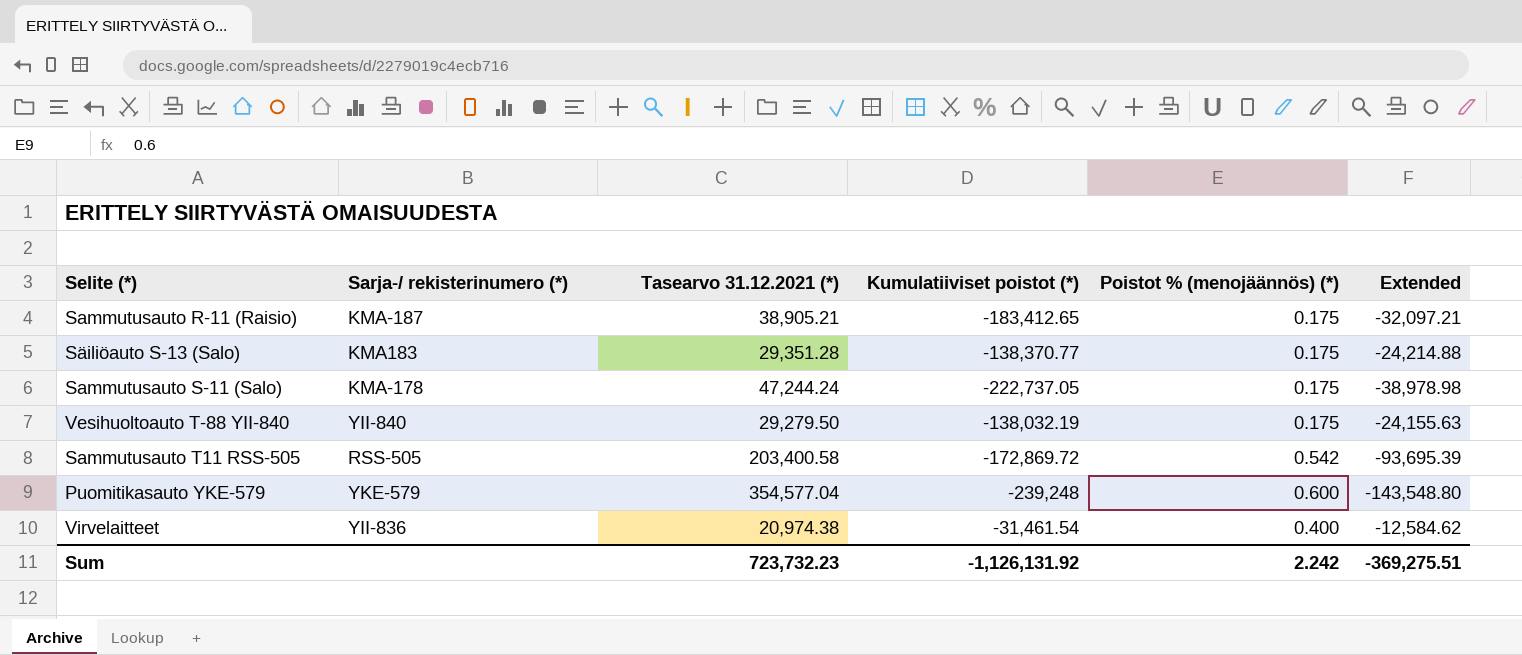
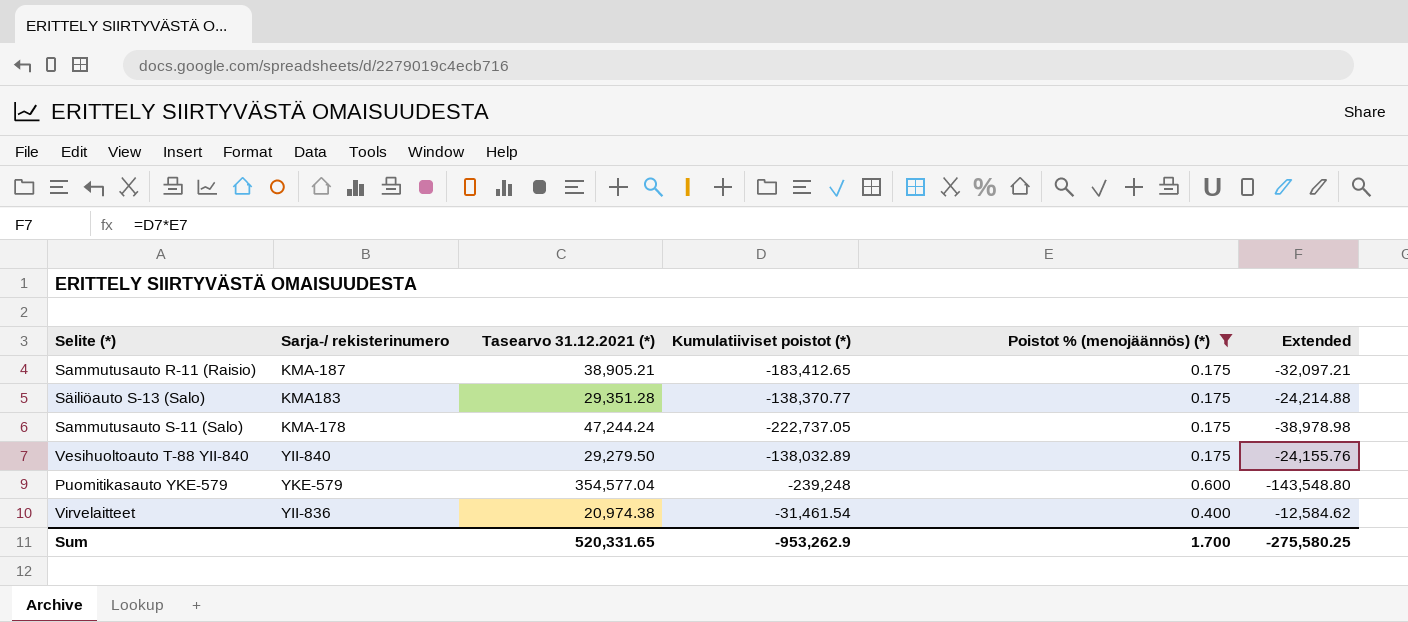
filter: none -> Poistot % (menojäännös) (*) != 0.542
column name: Sarja-/ rekisterinumero (*) -> Sarja-/ rekisterinumero
Vesihuoltoauto T-88 YII-840 | Kumulatiiviset poistot (*): -138,032.19 -> -138,032.89
Vesihuoltoauto T-88 YII-840 | Extended: -24,155.63 -> -24,155.76
Sum | Tasearvo 31.12.2021 (*): 723,732.23 -> 520,331.65
Sum | Kumulatiiviset poistot (*): -1,126,131.92 -> -953,262.9
Sum | Poistot % (menojäännös) (*): 2.242 -> 1.700
Sum | Extended: -369,275.51 -> -275,580.25

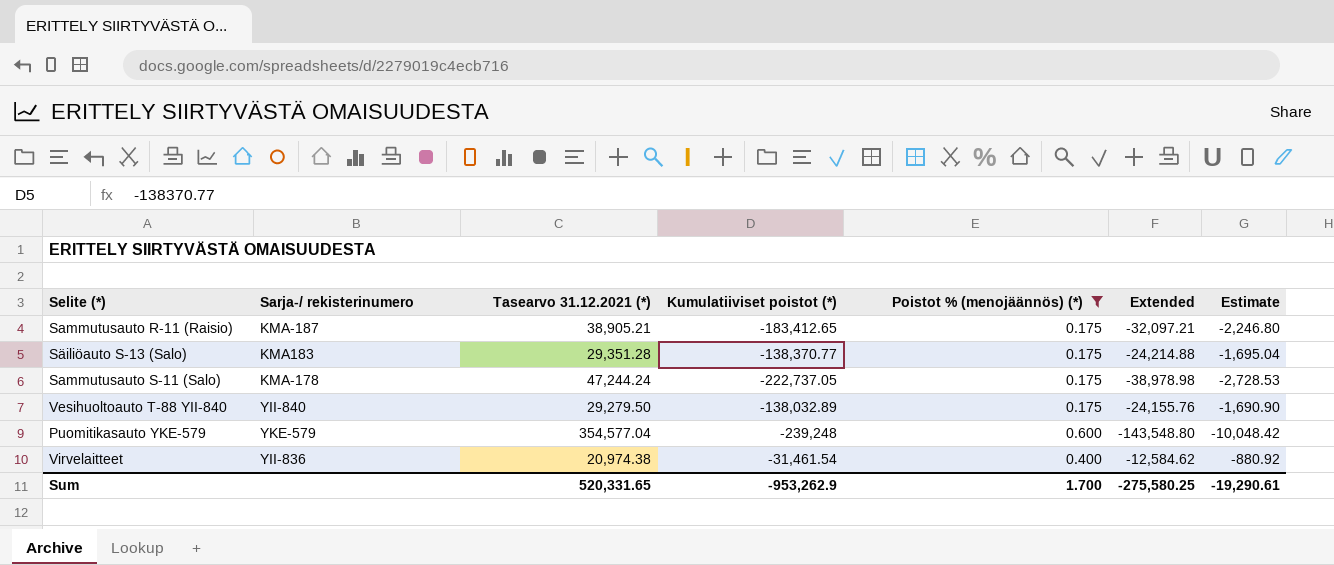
column Estimate | formula: none -> [Extended] * 0.07

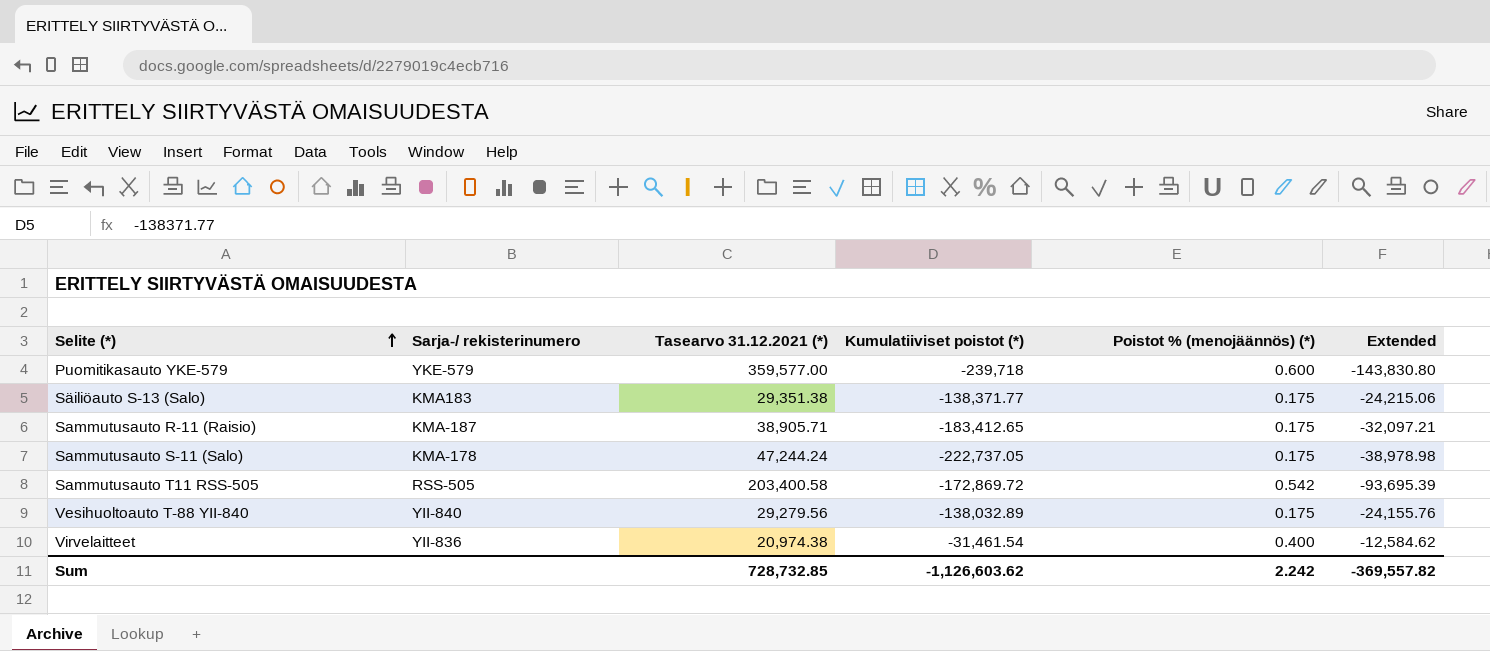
filter: Poistot % (menojäännös) (*) != 0.542 -> none
row order: none -> Selite (*) ascending
column Estimate | formula: [Extended] * 0.07 -> none
Puomitikasauto YKE-579 | Tasearvo 31.12.2021 (*): 354,577.04 -> 359,577.00
Puomitikasauto YKE-579 | Kumulatiiviset poistot (*): -239,248 -> -239,718
Puomitikasauto YKE-579 | Extended: -143,548.80 -> -143,830.80
Säiliöauto S-13 (Salo) | Tasearvo 31.12.2021 (*): 29,351.28 -> 29,351.38
Säiliöauto S-13 (Salo) | Kumulatiiviset poistot (*): -138,370.77 -> -138,371.77
Säiliöauto S-13 (Salo) | Extended: -24,214.88 -> -24,215.06
Sammutusauto R-11 (Raisio) | Tasearvo 31.12.2021 (*): 38,905.21 -> 38,905.71
Vesihuoltoauto T-88 YII-840 | Tasearvo 31.12.2021 (*): 29,279.50 -> 29,279.56
Sum | Tasearvo 31.12.2021 (*): 520,331.65 -> 728,732.85
Sum | Kumulatiiviset poistot (*): -953,262.9 -> -1,126,603.62
Sum | Poistot % (menojäännös) (*): 1.700 -> 2.242
Sum | Extended: -275,580.25 -> -369,557.82

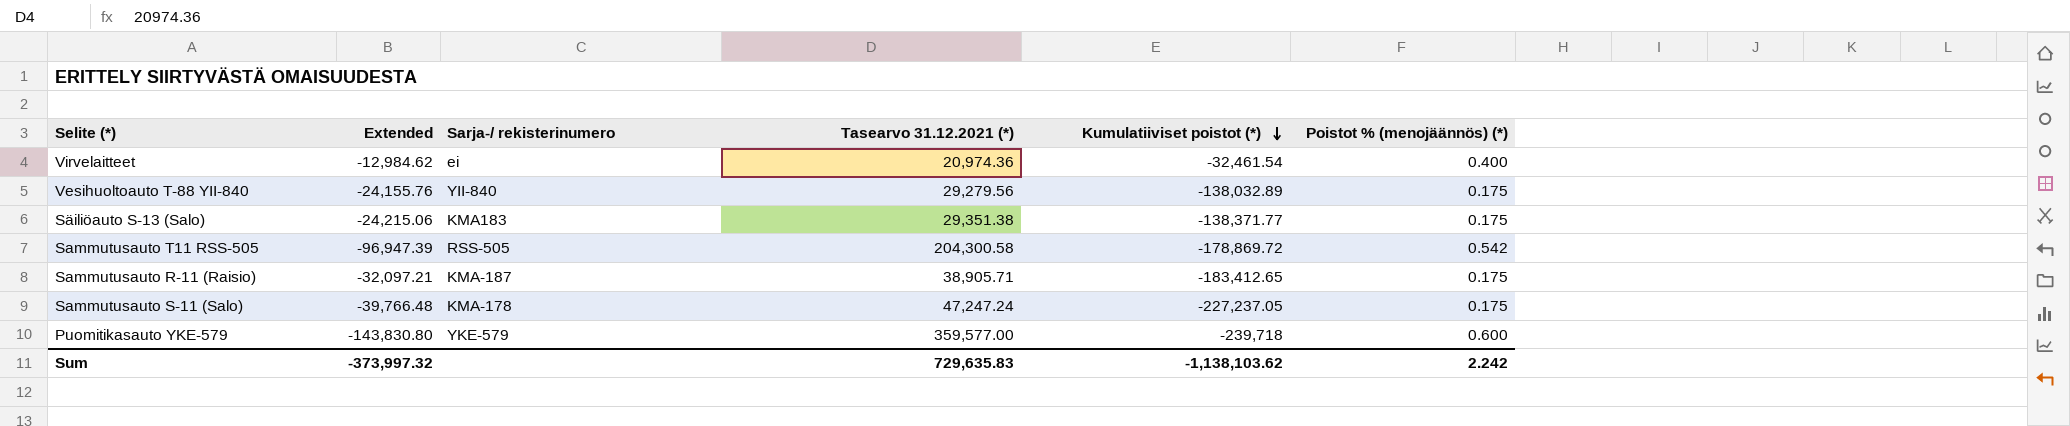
row order: Selite (*) ascending -> Kumulatiiviset poistot (*) descending
column Extended | position: 6 -> 2
Virvelaitteet | Extended: -12,584.62 -> -12,984.62
Virvelaitteet | Sarja-/ rekisterinumero: YII-836 -> ei
Virvelaitteet | Tasearvo 31.12.2021 (*): 20,974.38 -> 20,974.36
Virvelaitteet | Kumulatiiviset poistot (*): -31,461.54 -> -32,461.54
Sammutusauto T11 RSS-505 | Extended: -93,695.39 -> -96,947.39
Sammutusauto T11 RSS-505 | Tasearvo 31.12.2021 (*): 203,400.58 -> 204,300.58
Sammutusauto T11 RSS-505 | Kumulatiiviset poistot (*): -172,869.72 -> -178,869.72
Sammutusauto S-11 (Salo) | Extended: -38,978.98 -> -39,766.48
Sammutusauto S-11 (Salo) | Tasearvo 31.12.2021 (*): 47,244.24 -> 47,247.24
Sammutusauto S-11 (Salo) | Kumulatiiviset poistot (*): -222,737.05 -> -227,237.05
Sum | Extended: -369,557.82 -> -373,997.32
Sum | Tasearvo 31.12.2021 (*): 728,732.85 -> 729,635.83
Sum | Kumulatiiviset poistot (*): -1,126,603.62 -> -1,138,103.62

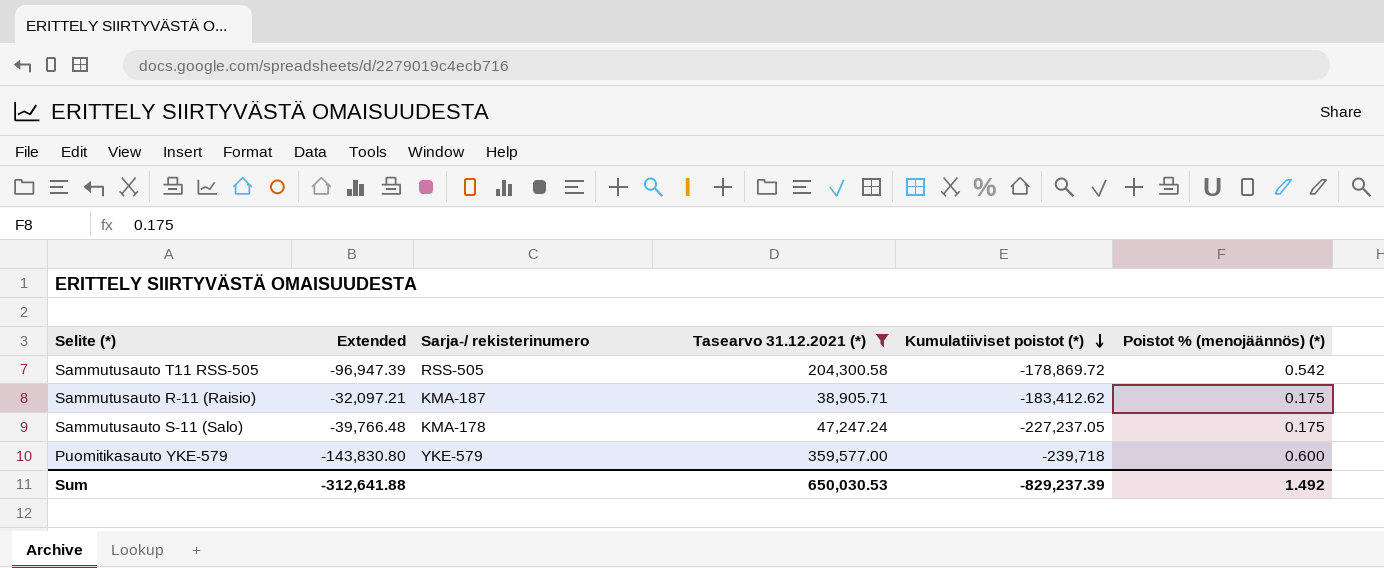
filter: none -> Tasearvo 31.12.2021 (*) >= 38,905.71
Sammutusauto R-11 (Raisio) | Kumulatiiviset poistot (*): -183,412.65 -> -183,412.62
Sum | Extended: -373,997.32 -> -312,641.88
Sum | Tasearvo 31.12.2021 (*): 729,635.83 -> 650,030.53
Sum | Kumulatiiviset poistot (*): -1,138,103.62 -> -829,237.39
Sum | Poistot % (menojäännös) (*): 2.242 -> 1.492

